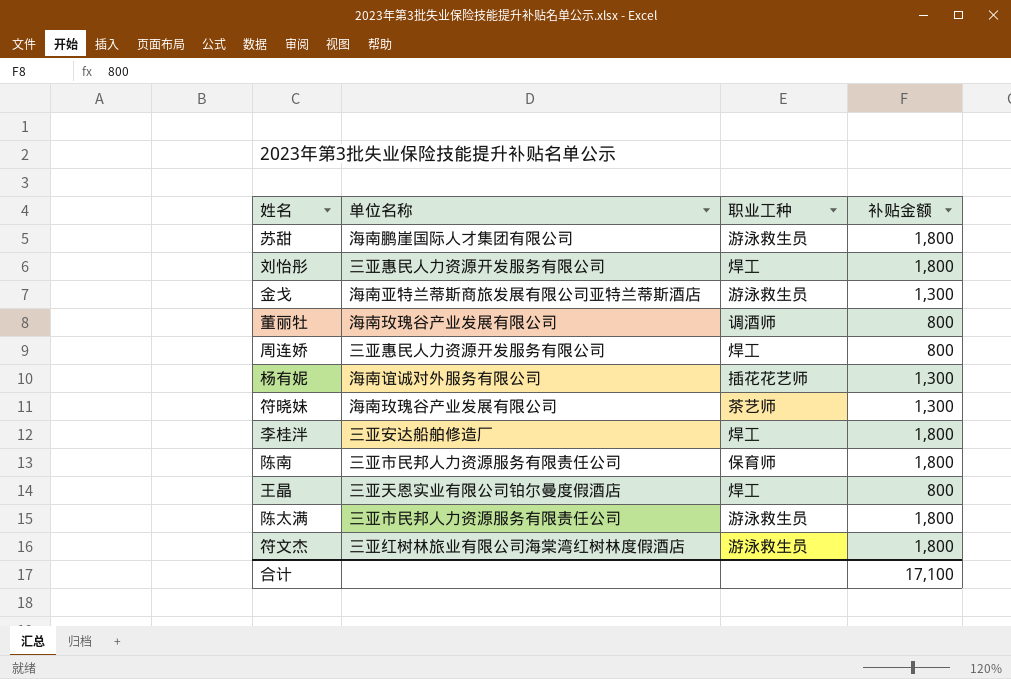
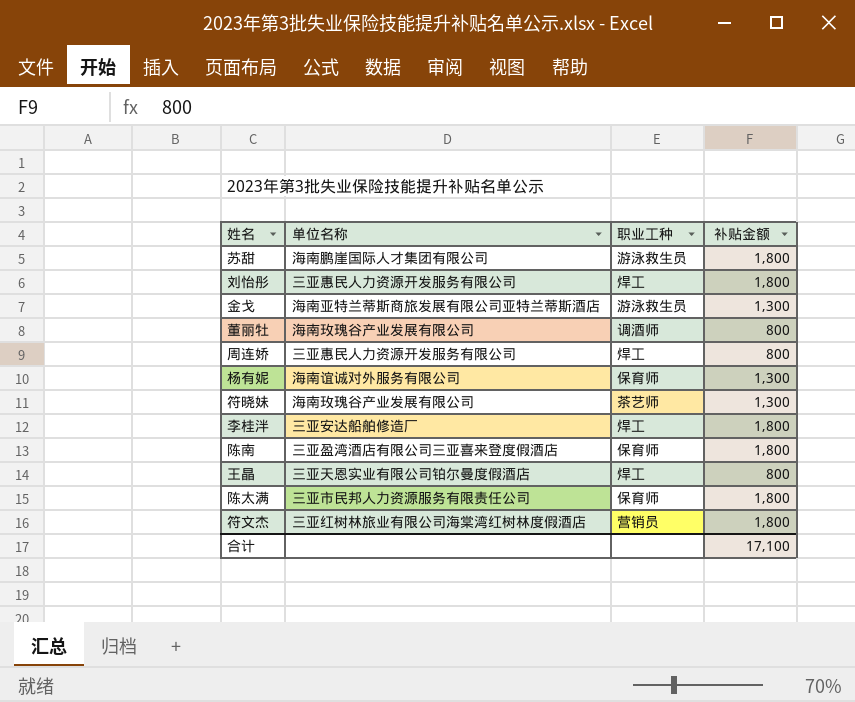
杨有妮 | 职业工种: 插花花艺师 -> 保育师
陈南 | 单位名称: 三亚市民邦人力资源服务有限责任公司 -> 三亚盈湾酒店有限公司三亚喜来登度假酒店
陈太满 | 职业工种: 游泳救生员 -> 保育师
符文杰 | 职业工种: 游泳救生员 -> 营销员

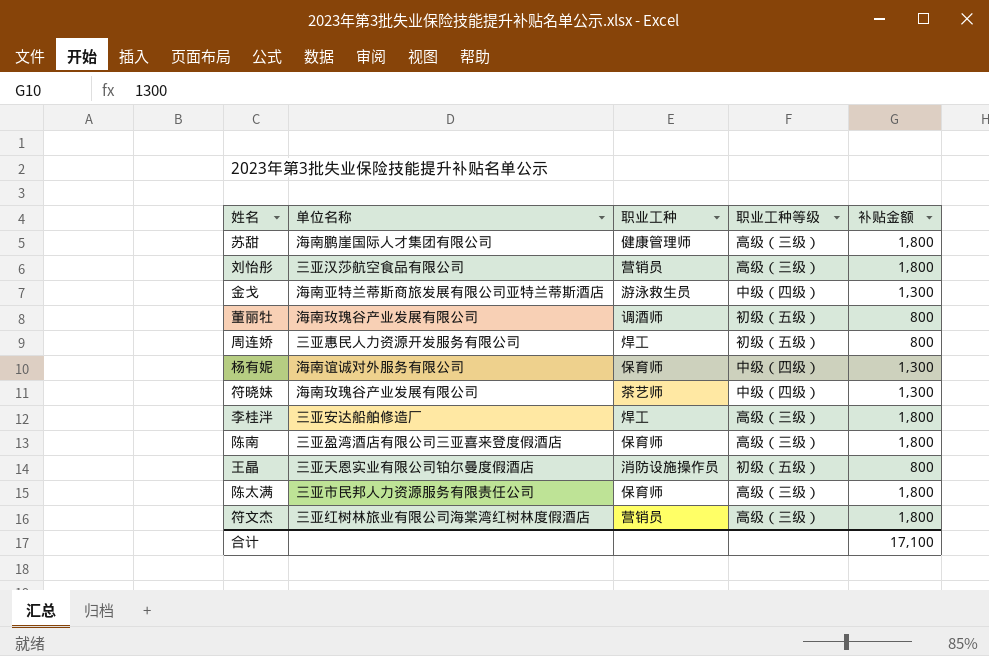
column 职业工种等级 | position: none -> 4
苏甜 | 职业工种: 游泳救生员 -> 健康管理师
刘怡彤 | 单位名称: 三亚惠民人力资源开发服务有限公司 -> 三亚汉莎航空食品有限公司
刘怡彤 | 职业工种: 焊工 -> 营销员
王晶 | 职业工种: 焊工 -> 消防设施操作员

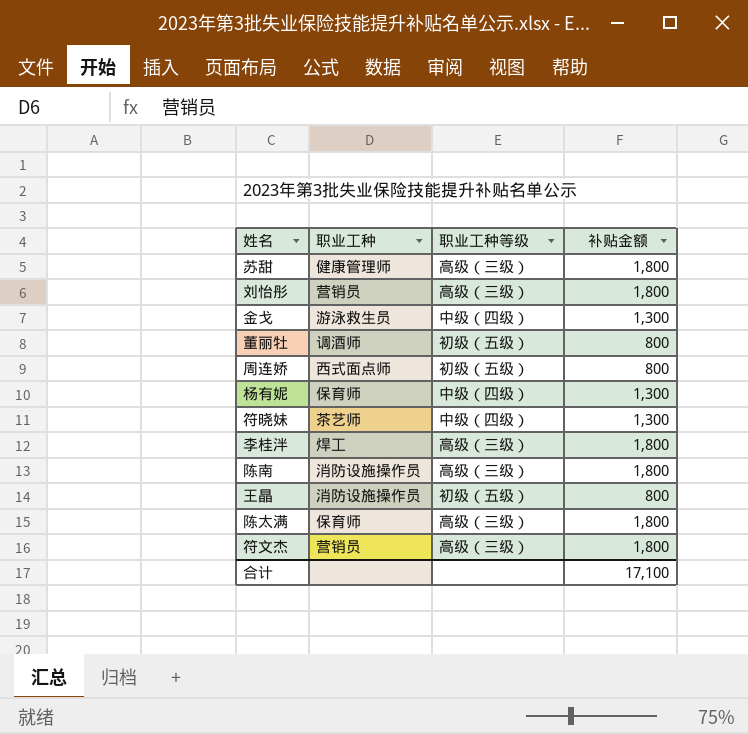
column 单位名称 | position: 2 -> none
周连娇 | 职业工种: 焊工 -> 西式面点师
陈南 | 职业工种: 保育师 -> 消防设施操作员

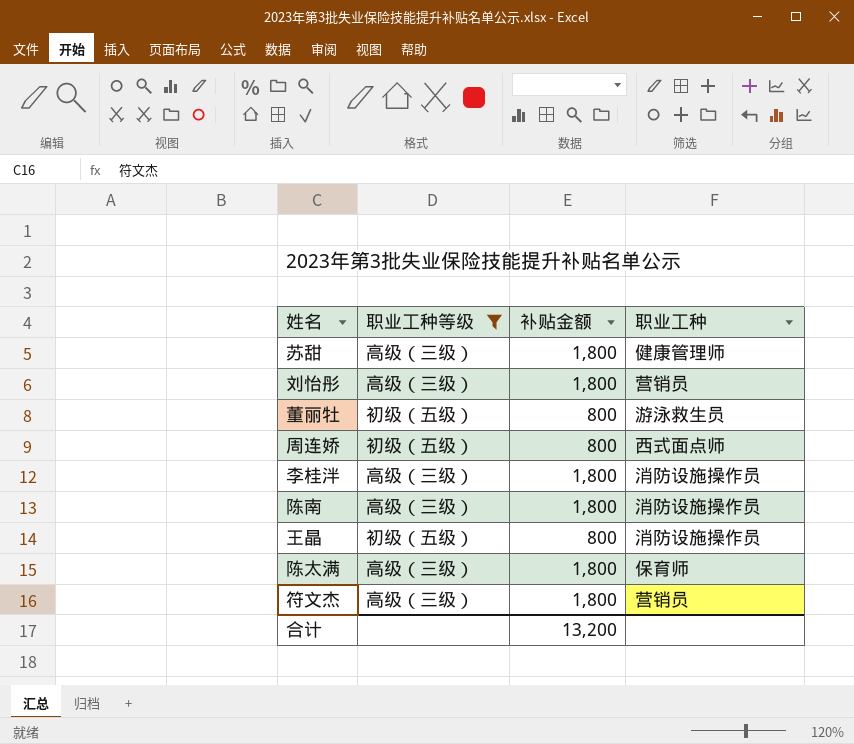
filter: none -> 职业工种等级 != 中级（四级）
column 职业工种 | position: 2 -> 4
董丽牡 | 职业工种: 调酒师 -> 游泳救生员
李桂泮 | 职业工种: 焊工 -> 消防设施操作员
合计 | 补贴金额: 17,100 -> 13,200

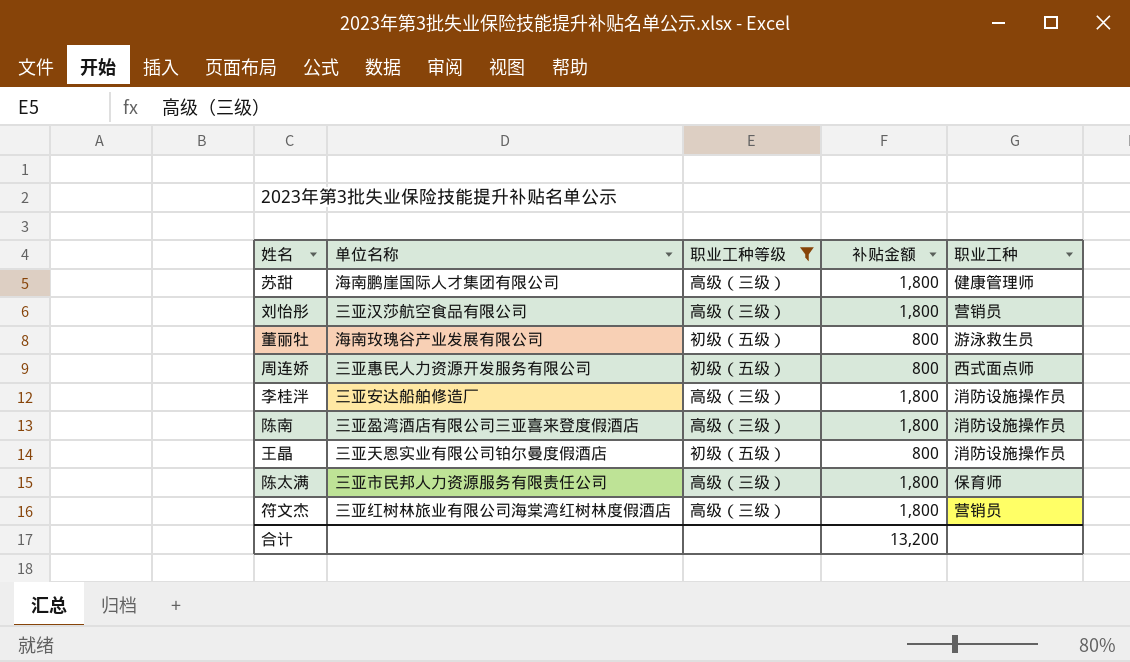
column 单位名称 | position: none -> 2

